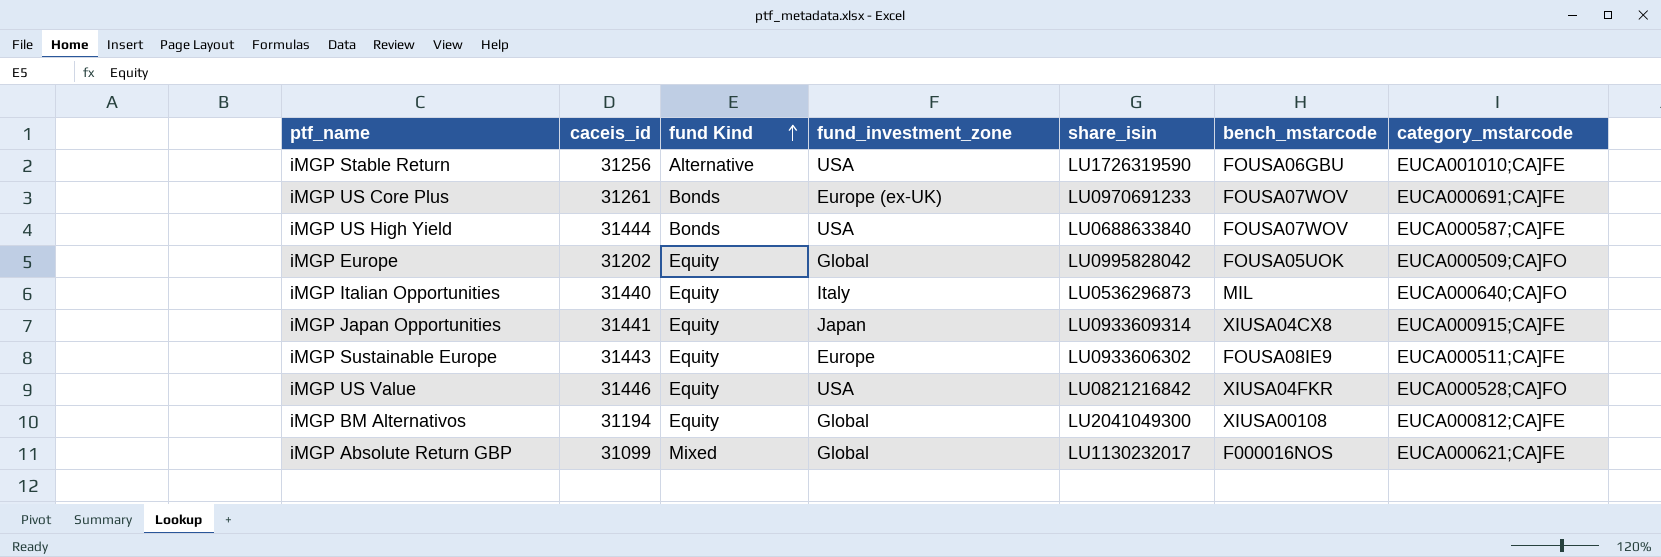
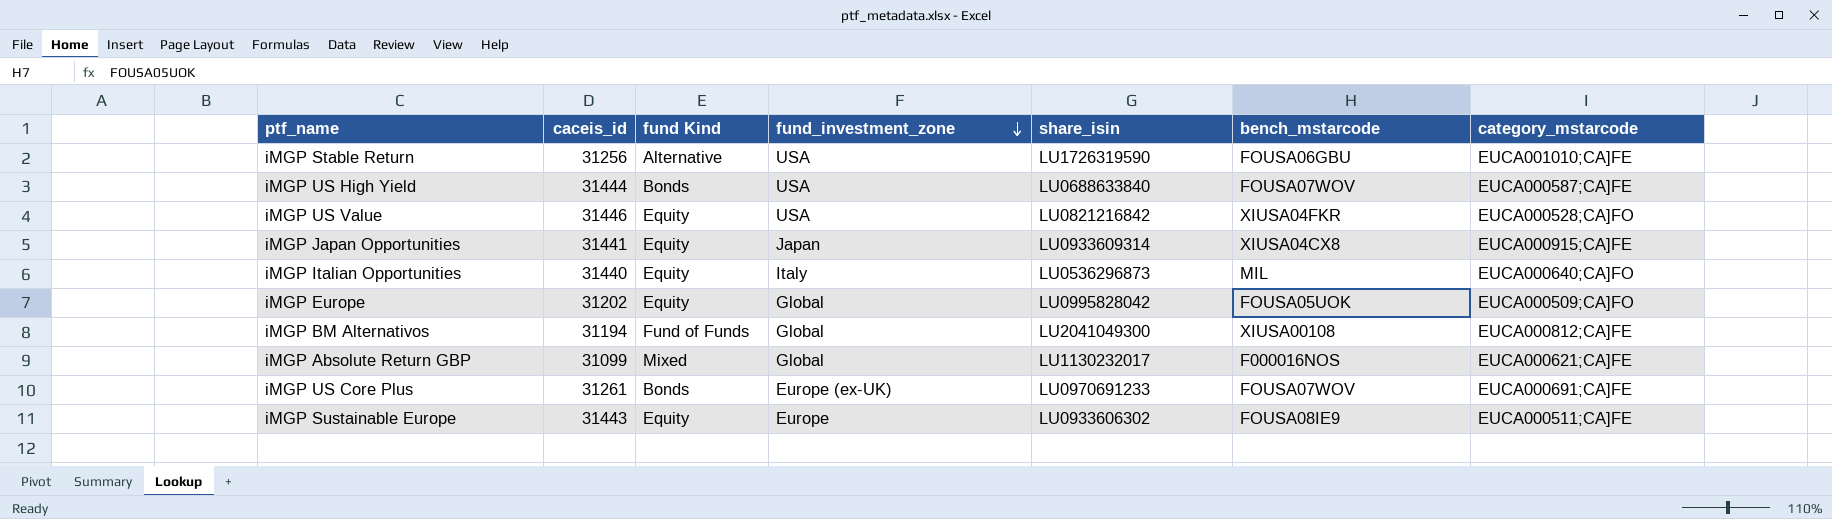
row order: fund Kind ascending -> fund_investment_zone descending
iMGP BM Alternativos | fund Kind: Equity -> Fund of Funds

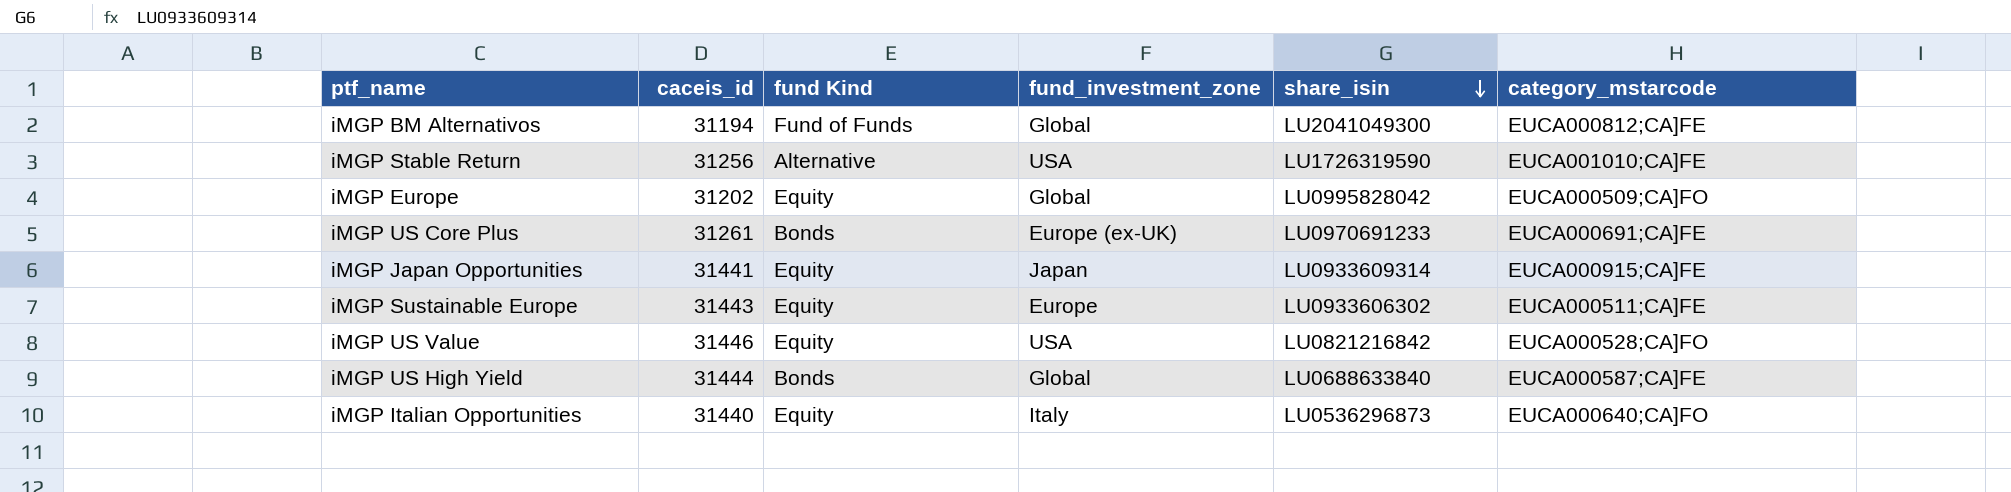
row order: fund_investment_zone descending -> share_isin descending
column bench_mstarcode | position: 6 -> none
row iMGP Absolute Return GBP: 31099 | Mixed | Global | LU1130232017 | F000016NOS | EUCA000621;CA]FE -> none
iMGP US High Yield | fund_investment_zone: USA -> Global

